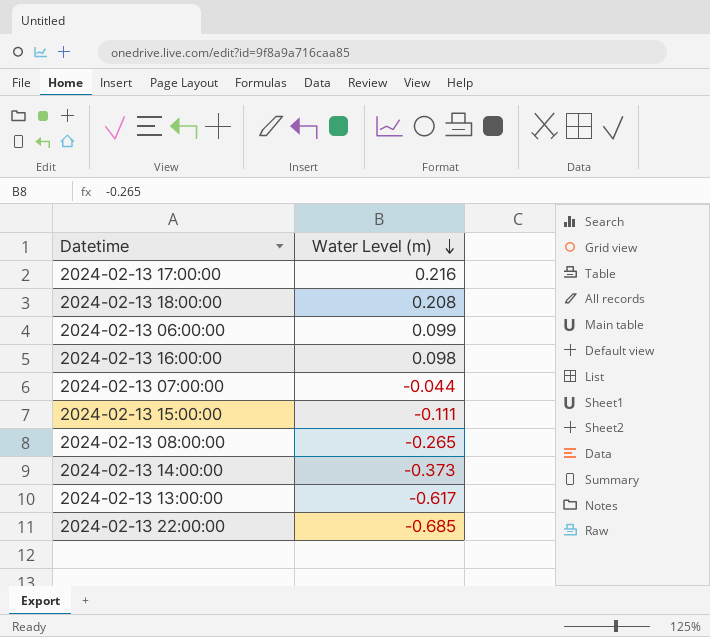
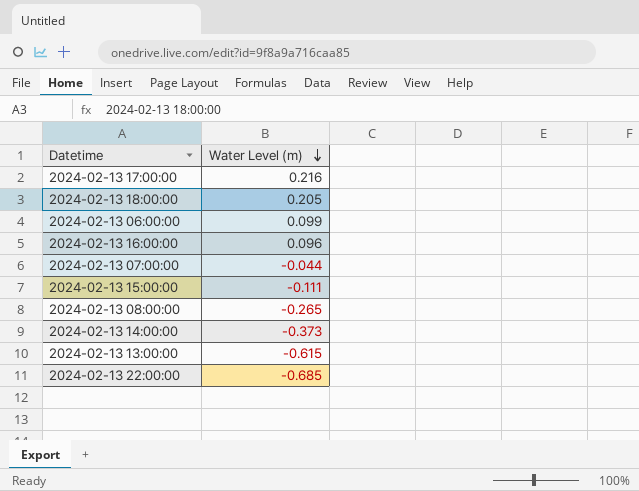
2024-02-13 18:00:00 | Water Level (m): 0.208 -> 0.205
2024-02-13 16:00:00 | Water Level (m): 0.098 -> 0.096
2024-02-13 13:00:00 | Water Level (m): -0.617 -> -0.615

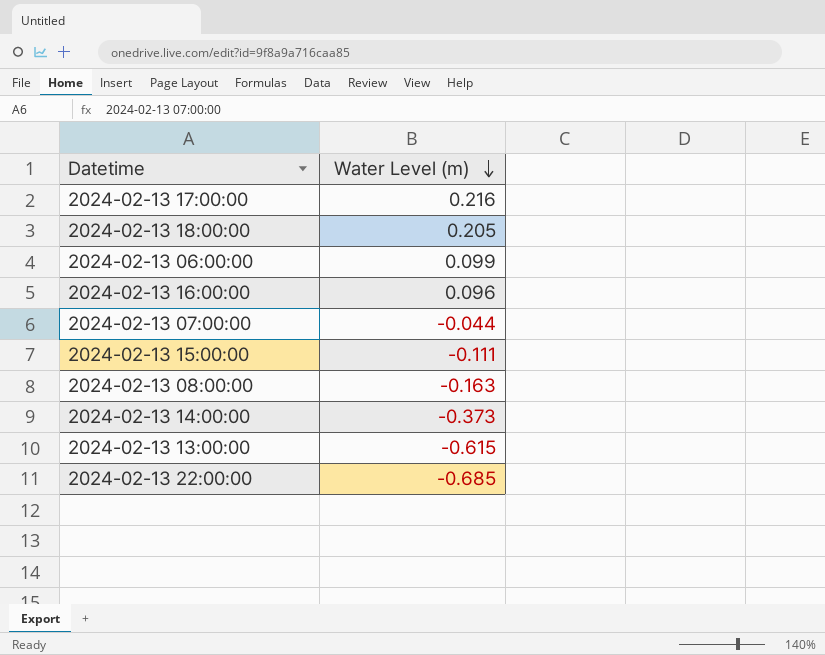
2024-02-13 08:00:00 | Water Level (m): -0.265 -> -0.163

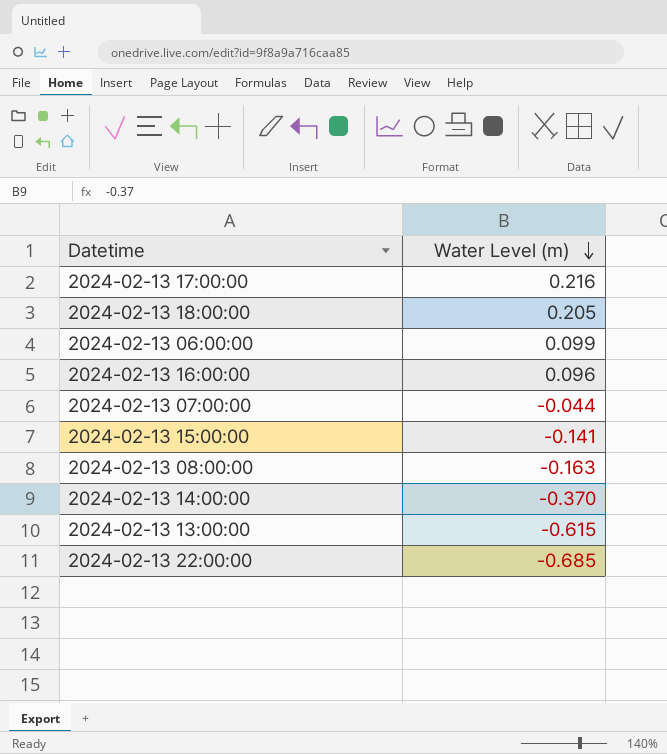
2024-02-13 15:00:00 | Water Level (m): -0.111 -> -0.141
2024-02-13 14:00:00 | Water Level (m): -0.373 -> -0.370

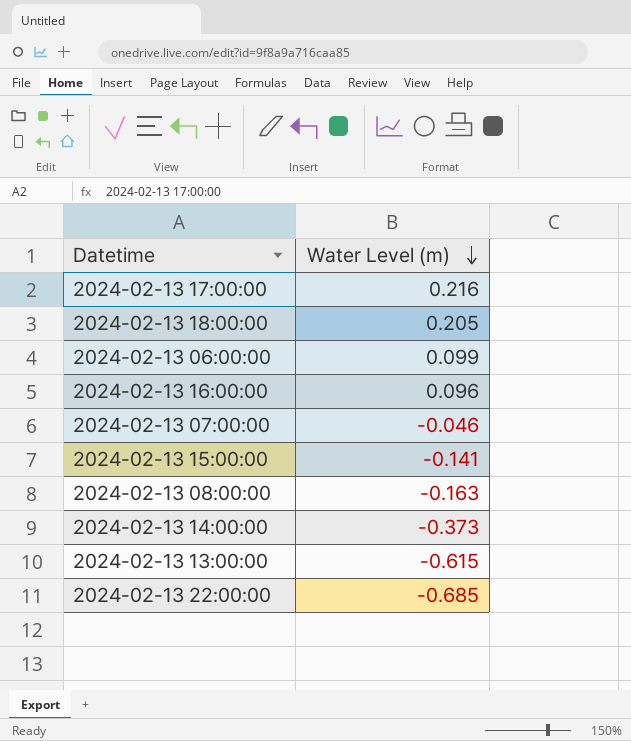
2024-02-13 07:00:00 | Water Level (m): -0.044 -> -0.046
2024-02-13 14:00:00 | Water Level (m): -0.370 -> -0.373

